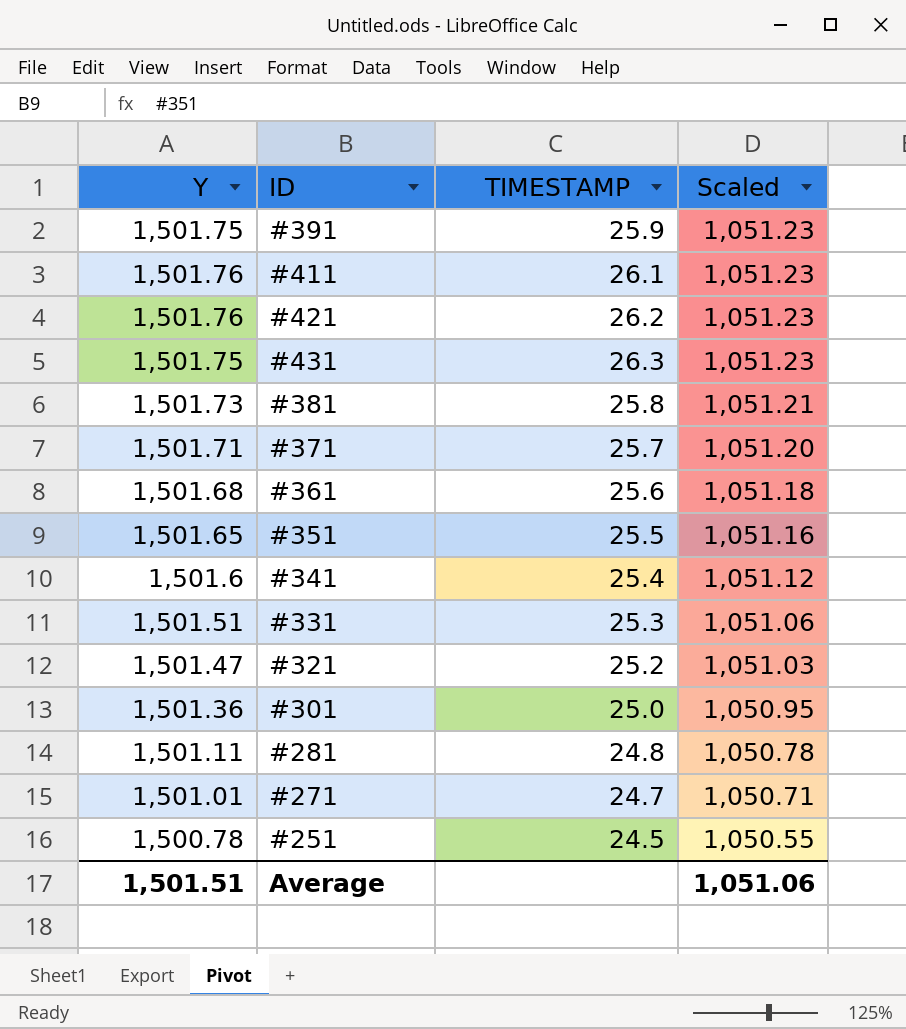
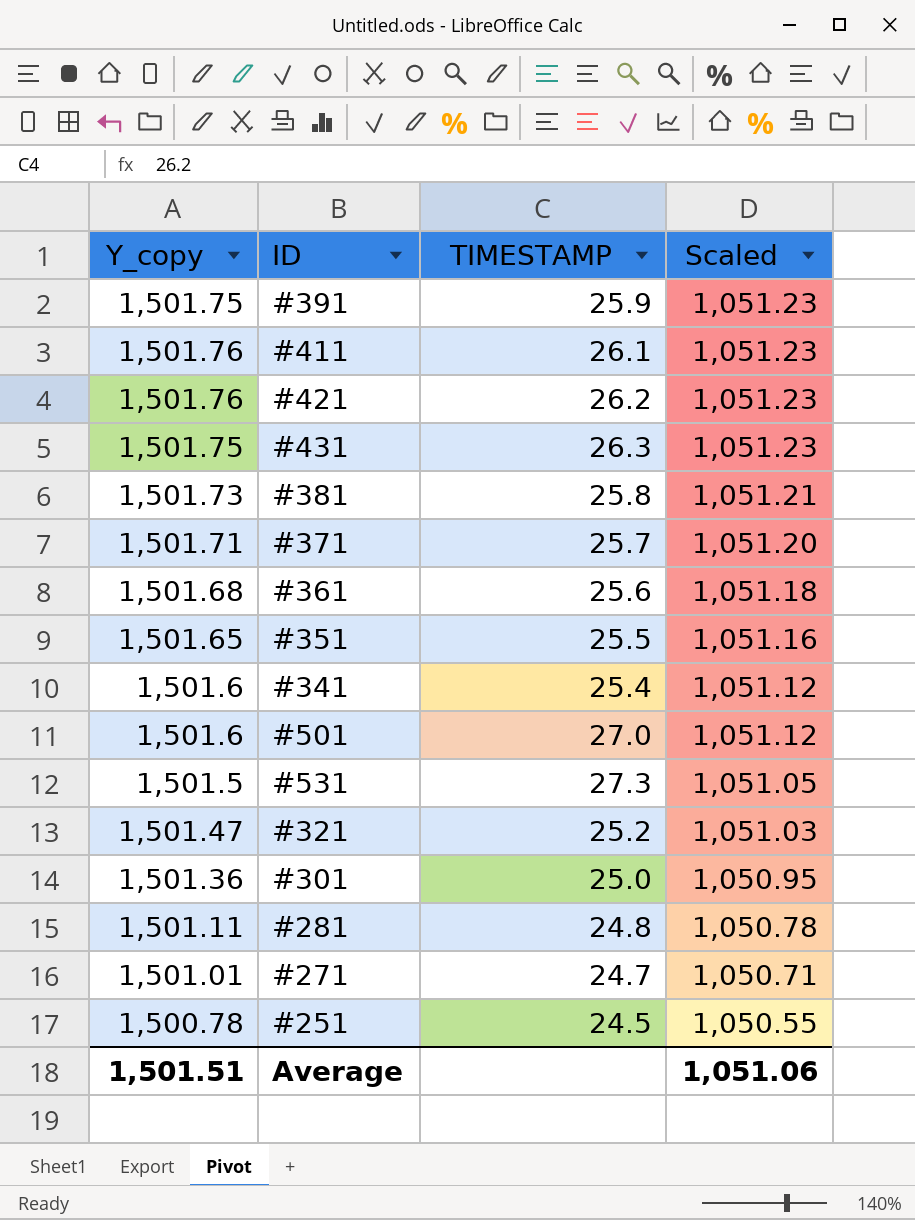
column name: Y -> Y_copy
row #331: 1,501.51 | 25.3 | 1,051.06 -> none
row #501: none -> 1,501.6 | 27.0 | 1,051.12
row #531: none -> 1,501.5 | 27.3 | 1,051.05

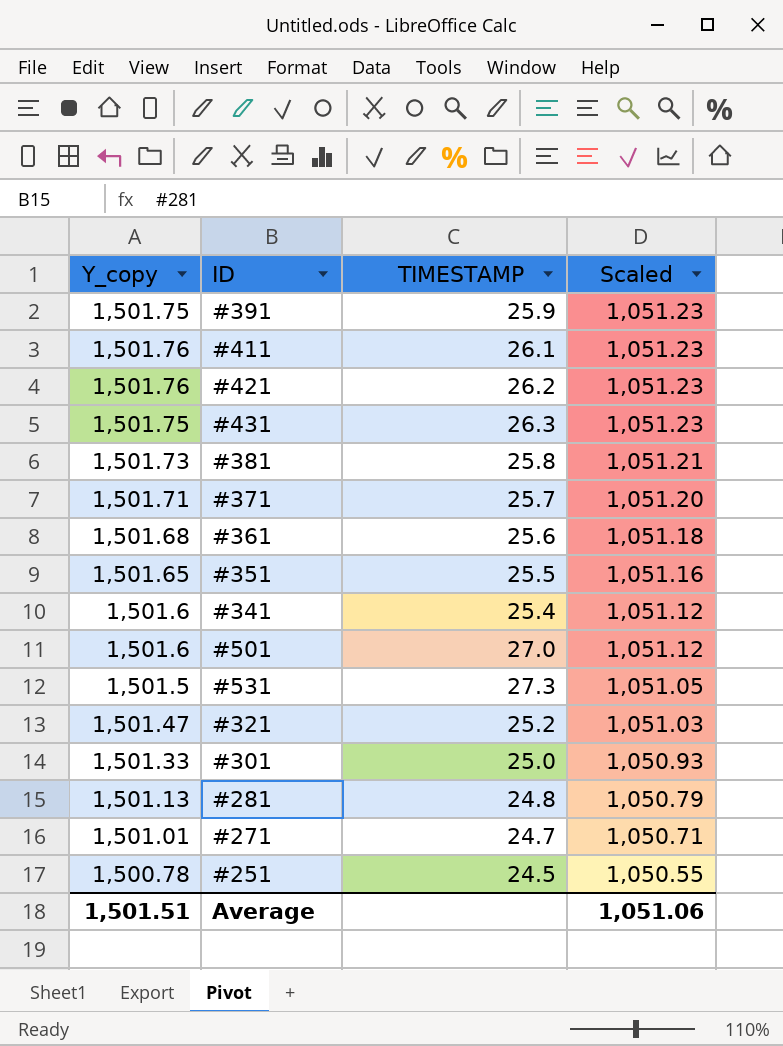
#301 | Y_copy: 1,501.36 -> 1,501.33
#301 | Scaled: 1,050.95 -> 1,050.93
#281 | Y_copy: 1,501.11 -> 1,501.13
#281 | Scaled: 1,050.78 -> 1,050.79

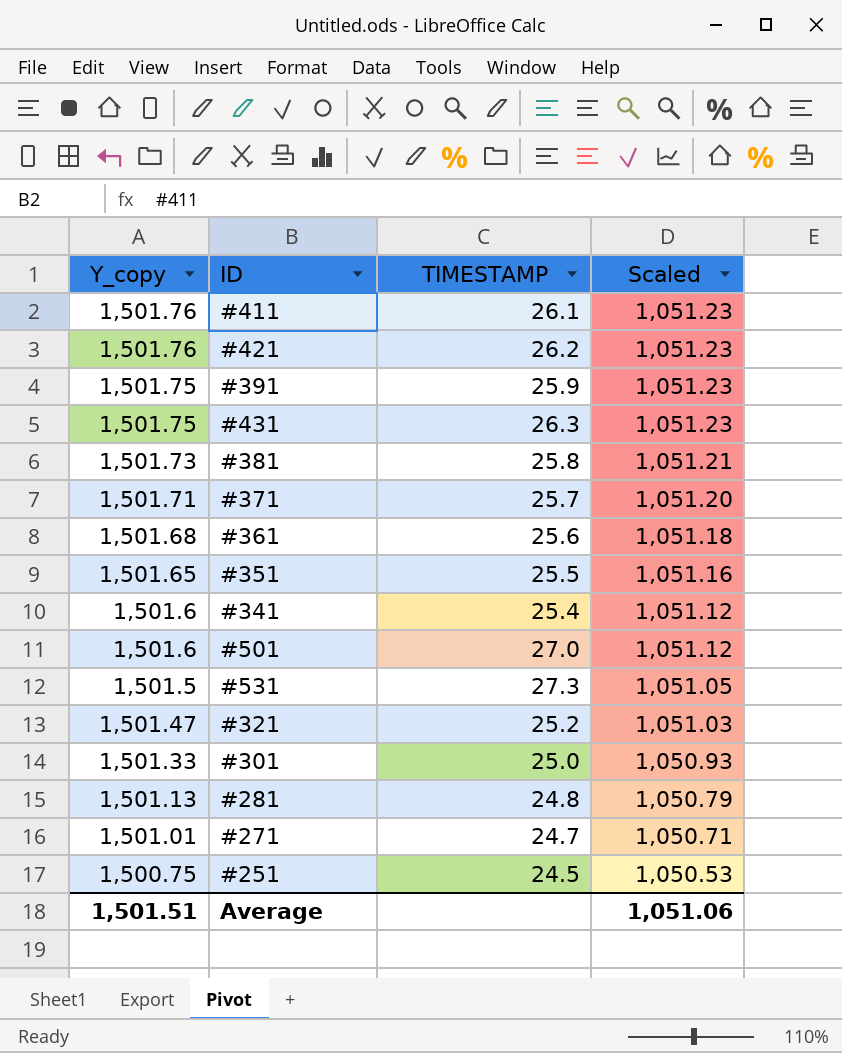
row order: Scaled descending -> Y_copy descending
#251 | Y_copy: 1,500.78 -> 1,500.75
#251 | Scaled: 1,050.55 -> 1,050.53

